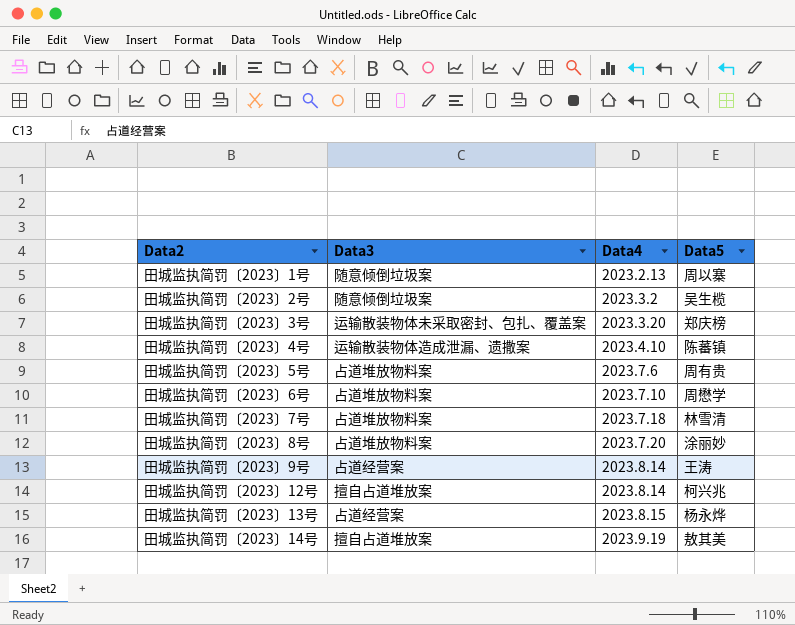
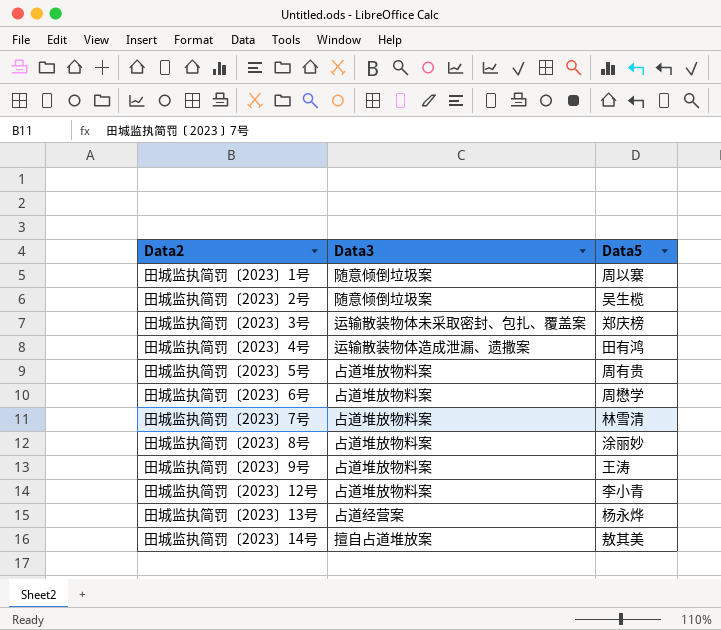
column Data4 | position: 3 -> none
田城监执简罚〔2023〕4号 | Data5: 陈蕃镇 -> 田有鸿
田城监执简罚〔2023〕9号 | Data3: 占道经营案 -> 占道堆放物料案
田城监执简罚〔2023〕12号 | Data3: 擅自占道堆放案 -> 占道堆放物料案
田城监执简罚〔2023〕12号 | Data5: 柯兴兆 -> 李小青

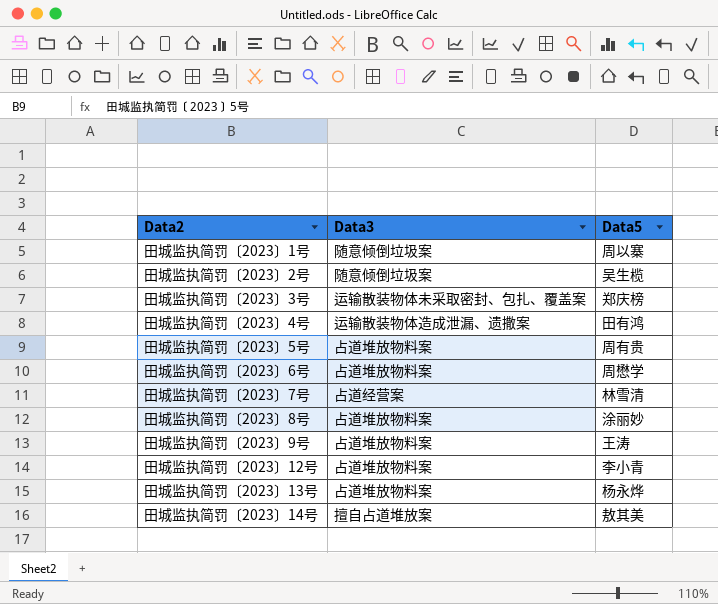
田城监执简罚〔2023〕7号 | Data3: 占道堆放物料案 -> 占道经营案
田城监执简罚〔2023〕13号 | Data3: 占道经营案 -> 占道堆放物料案

